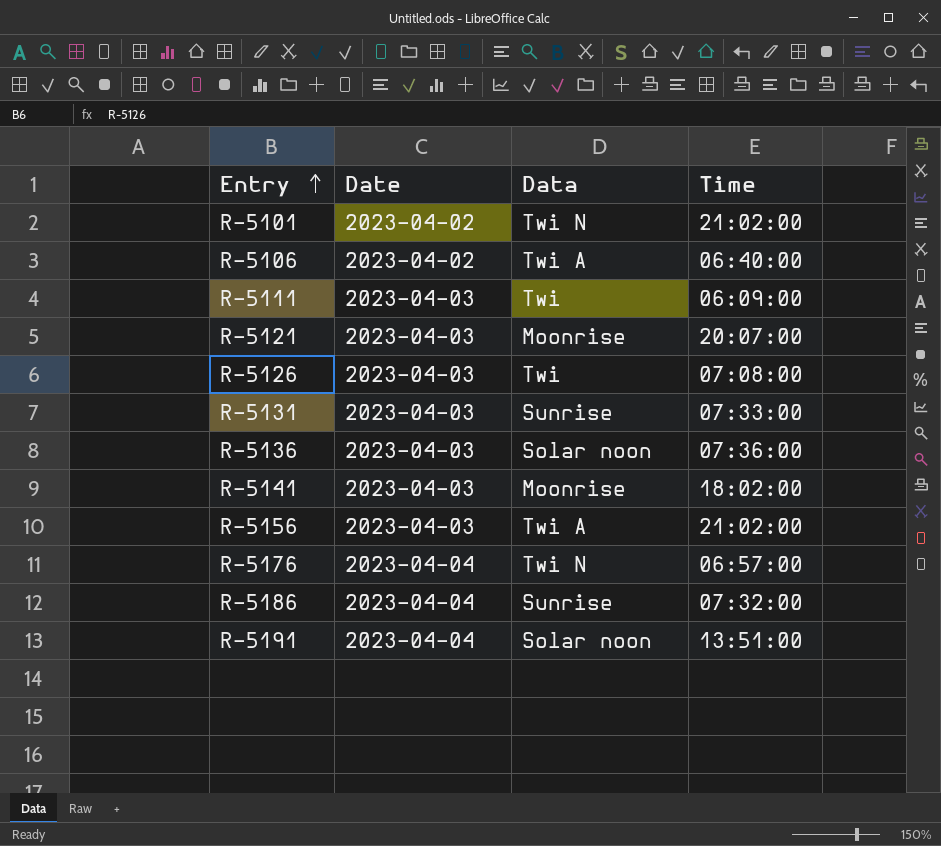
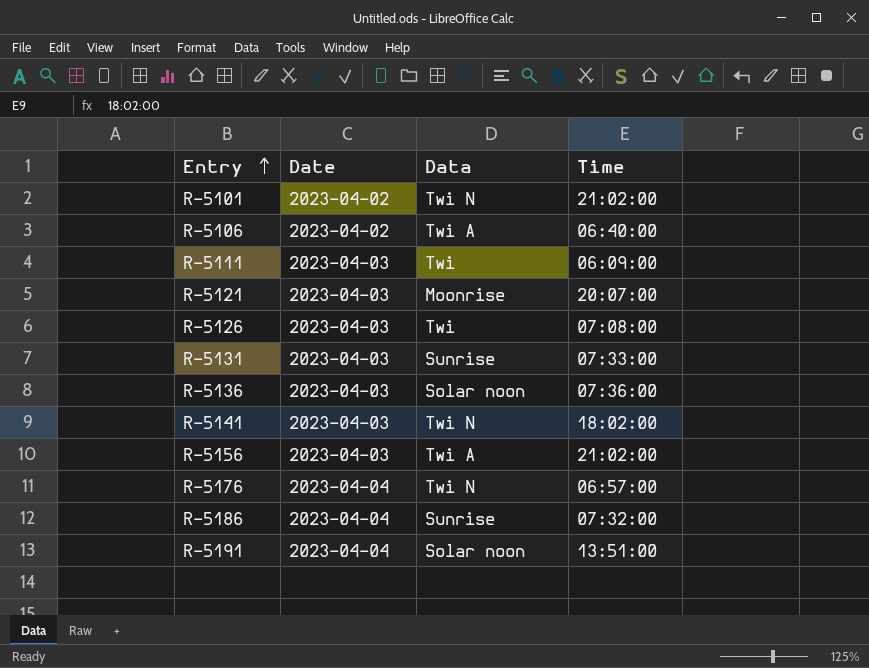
R-5141 | Data: Moonrise -> Twi N

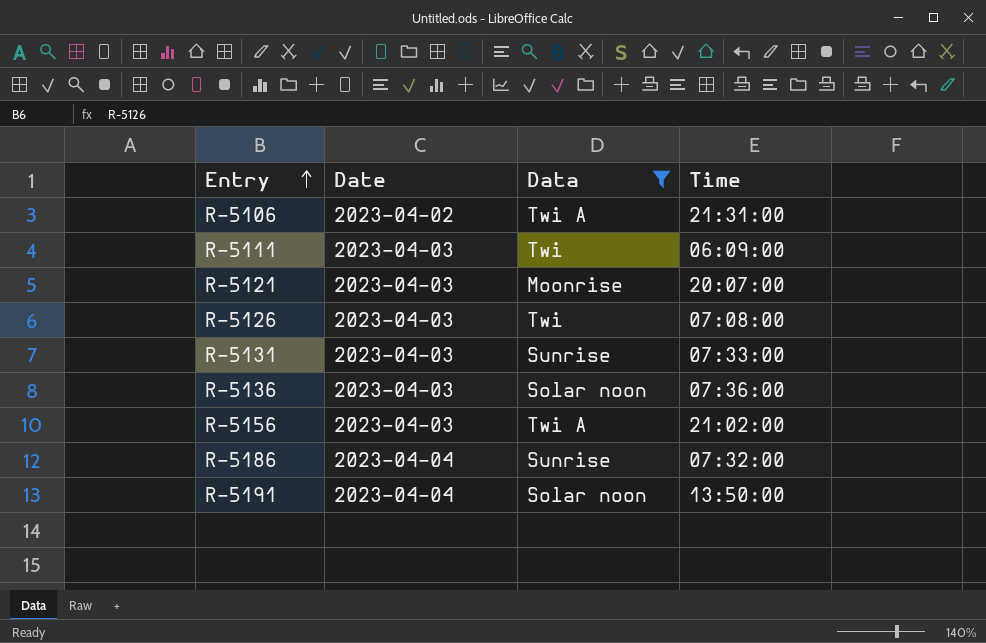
filter: none -> Data != Twi N
R-5106 | Time: 06:40:00 -> 21:31:00
R-5191 | Time: 13:51:00 -> 13:50:00

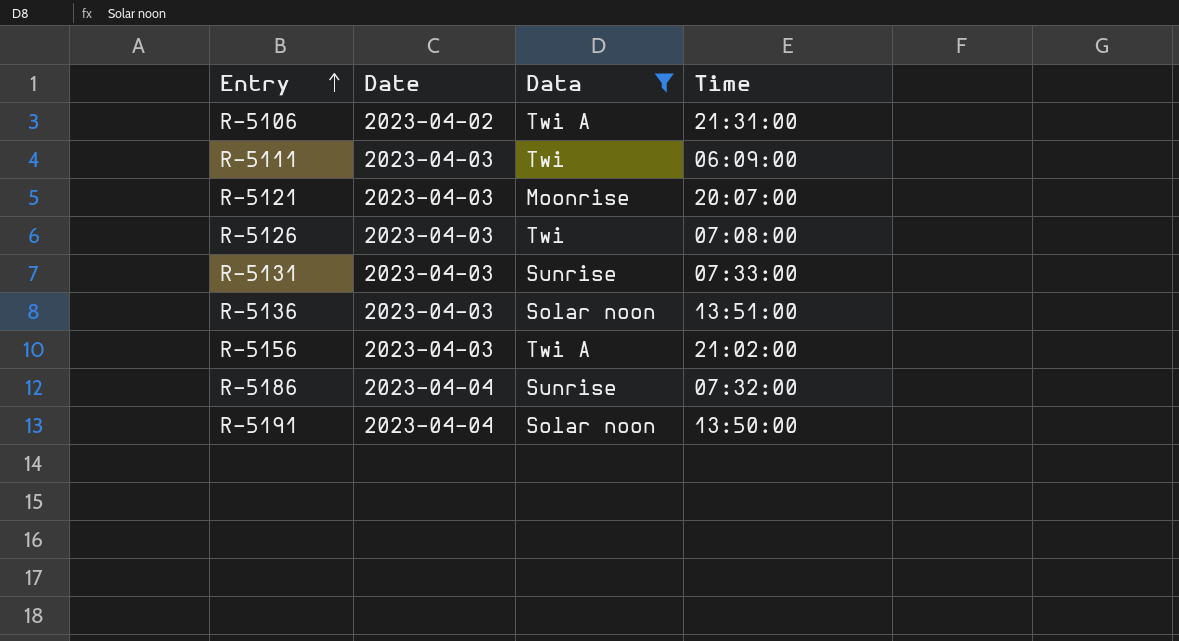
R-5136 | Time: 07:36:00 -> 13:51:00

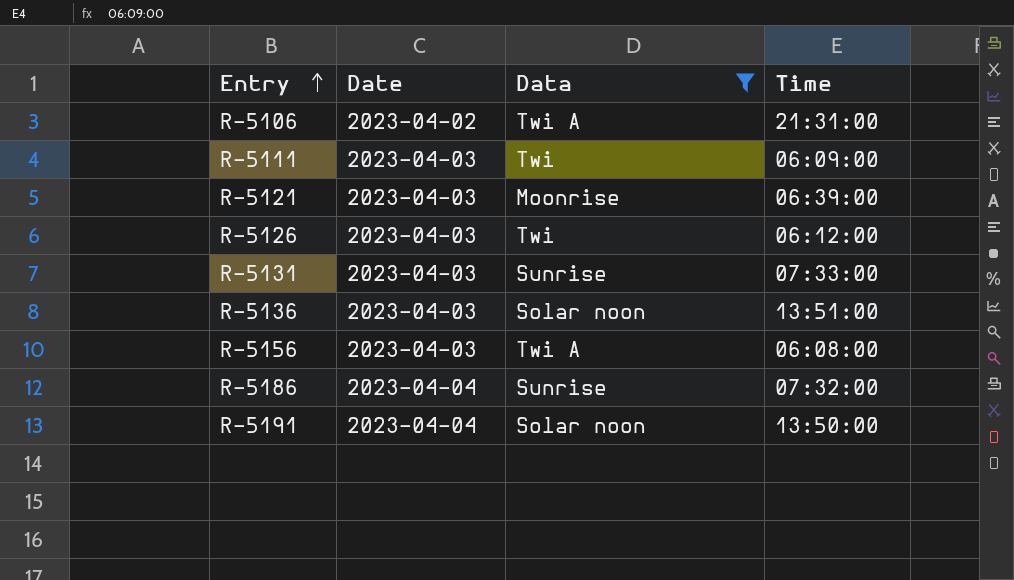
R-5121 | Time: 20:07:00 -> 06:39:00
R-5126 | Time: 07:08:00 -> 06:12:00
R-5156 | Time: 21:02:00 -> 06:08:00

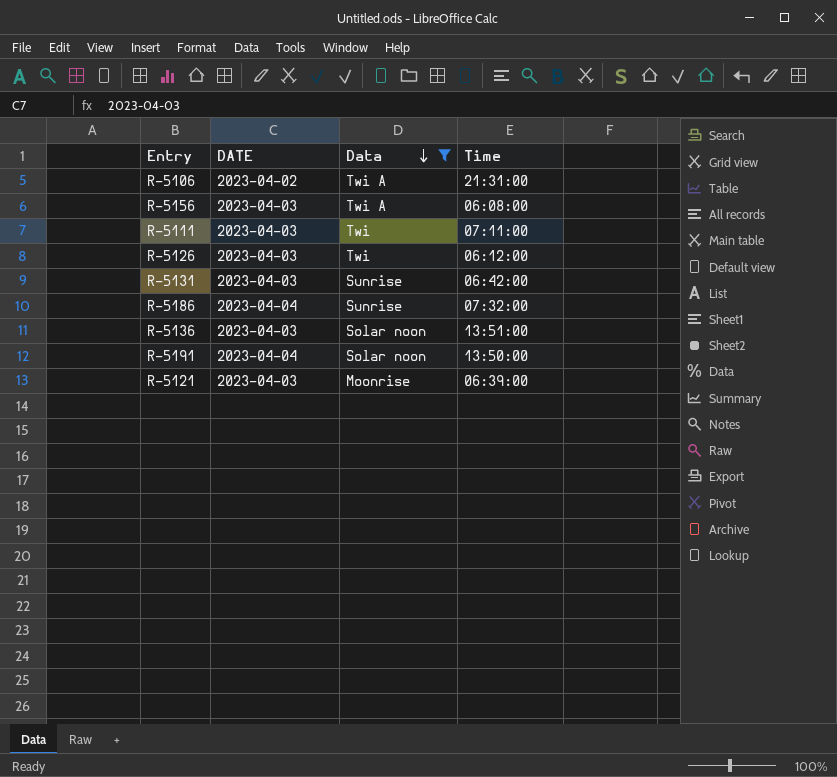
row order: Entry ascending -> Data descending
column name: Date -> DATE
R-5111 | Time: 06:09:00 -> 07:11:00
R-5131 | Time: 07:33:00 -> 06:42:00

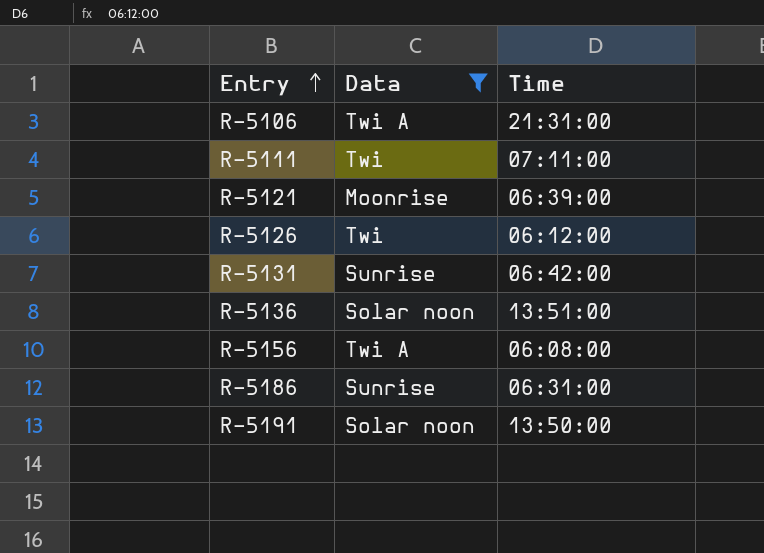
row order: Data descending -> Entry ascending
column DATE | position: 2 -> none
R-5186 | Time: 07:32:00 -> 06:31:00

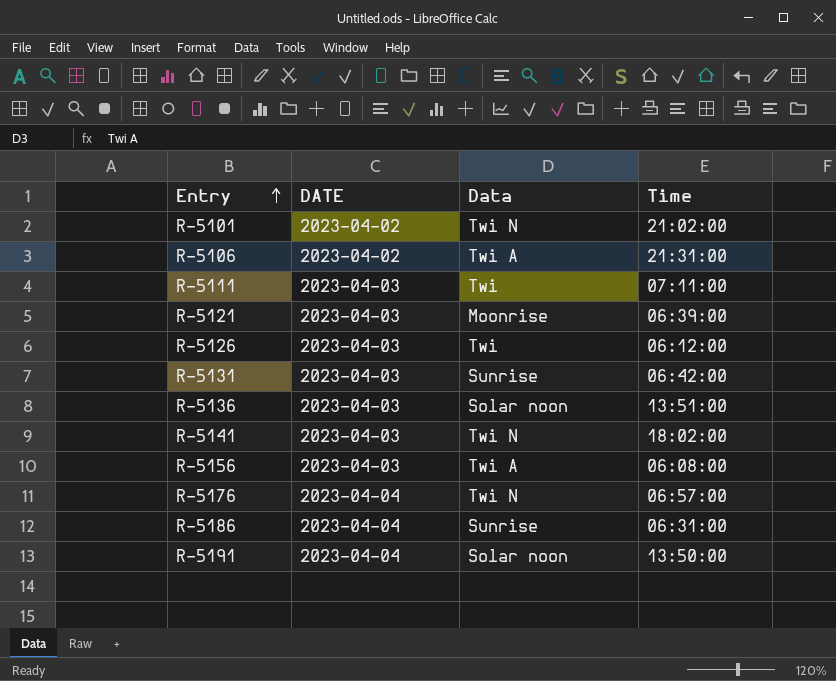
filter: Data != Twi N -> none
column DATE | position: none -> 2

